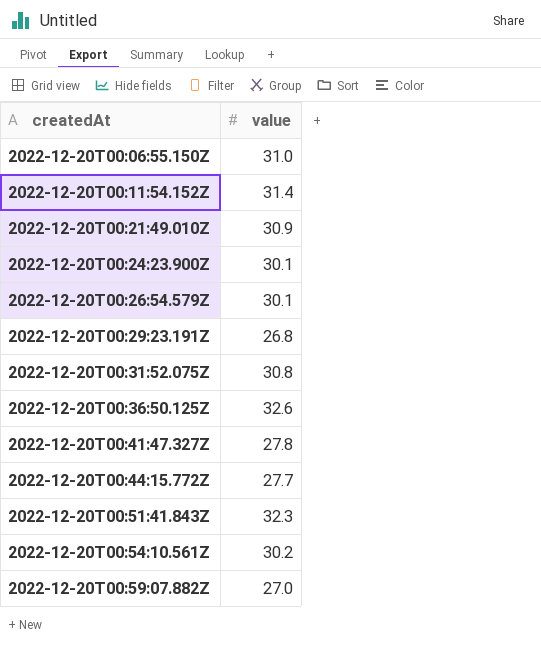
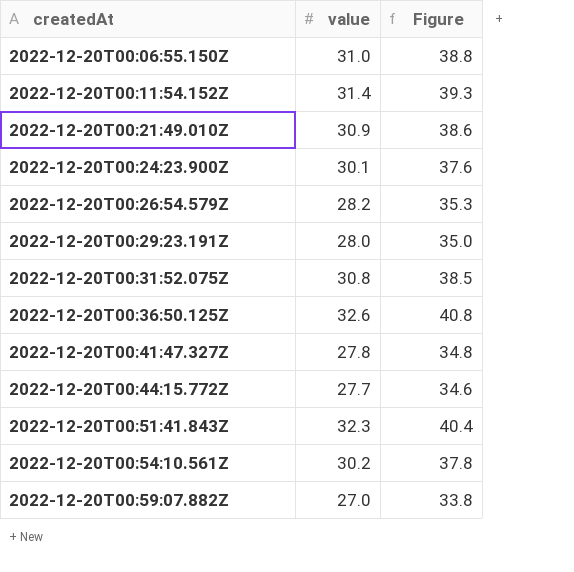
column Figure | formula: none -> [value] * 1.25
2022-12-20T00:26:54.579Z | value: 30.1 -> 28.2
2022-12-20T00:29:23.191Z | value: 26.8 -> 28.0

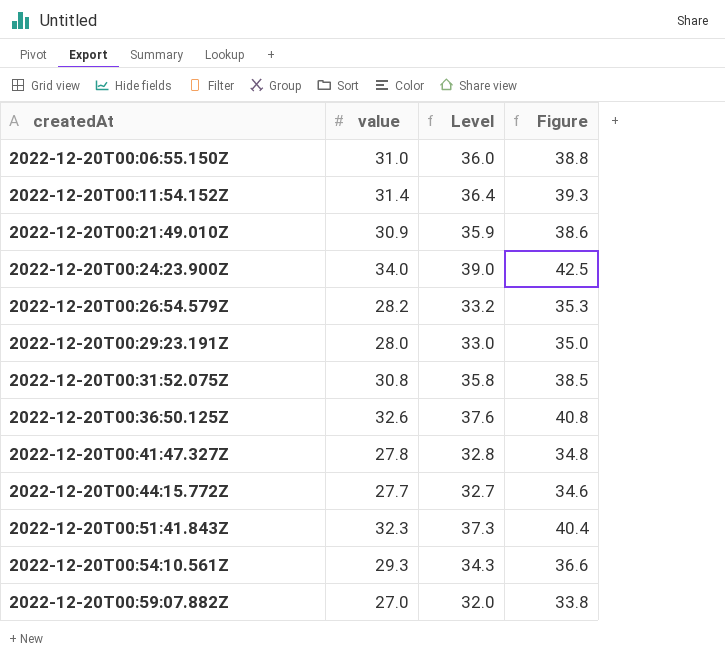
column Level | formula: none -> [value] + 5
2022-12-20T00:24:23.900Z | value: 30.1 -> 34.0
2022-12-20T00:24:23.900Z | Figure: 37.6 -> 42.5
2022-12-20T00:54:10.561Z | value: 30.2 -> 29.3
2022-12-20T00:54:10.561Z | Figure: 37.8 -> 36.6

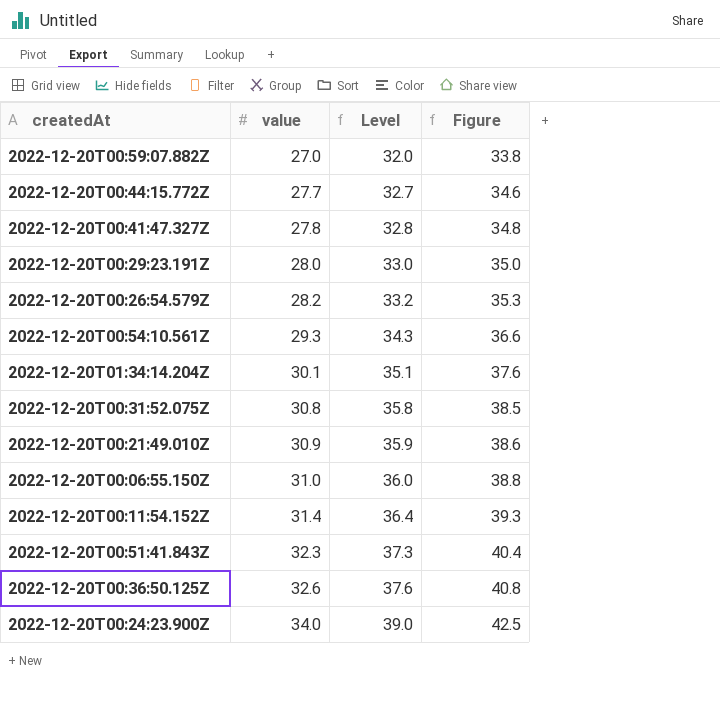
row order: createdAt ascending -> value ascending
row 2022-12-20T01:34:14.204Z: none -> 30.1 | 35.1 | 37.6

